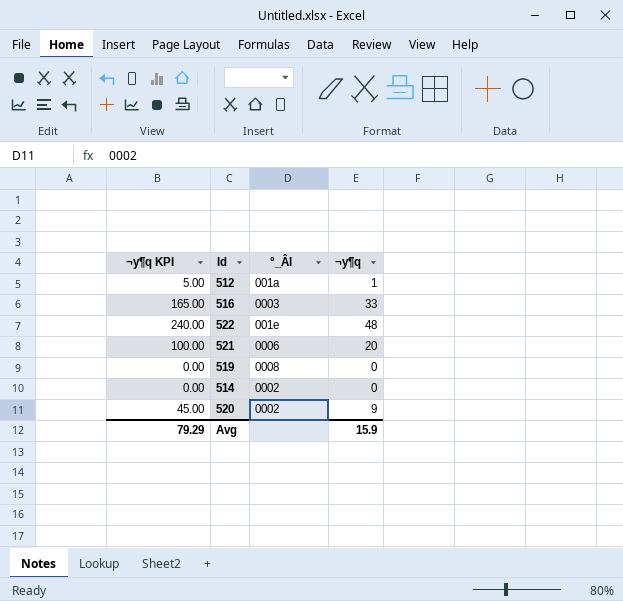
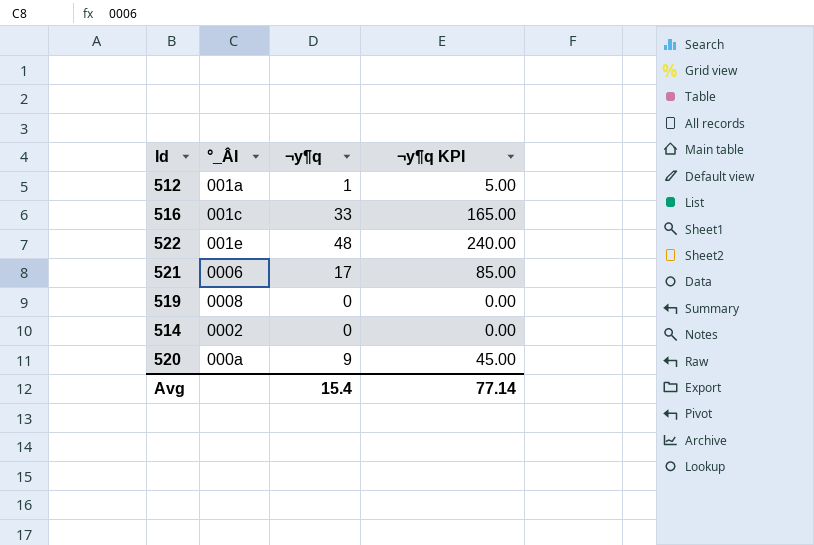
column ¬y¶q KPI | position: 1 -> 4
516 | °_ÂI: 0003 -> 001c
521 | ¬y¶q: 20 -> 17
521 | ¬y¶q KPI: 100.00 -> 85.00
520 | °_ÂI: 0002 -> 000a
Avg | ¬y¶q: 15.9 -> 15.4
Avg | ¬y¶q KPI: 79.29 -> 77.14

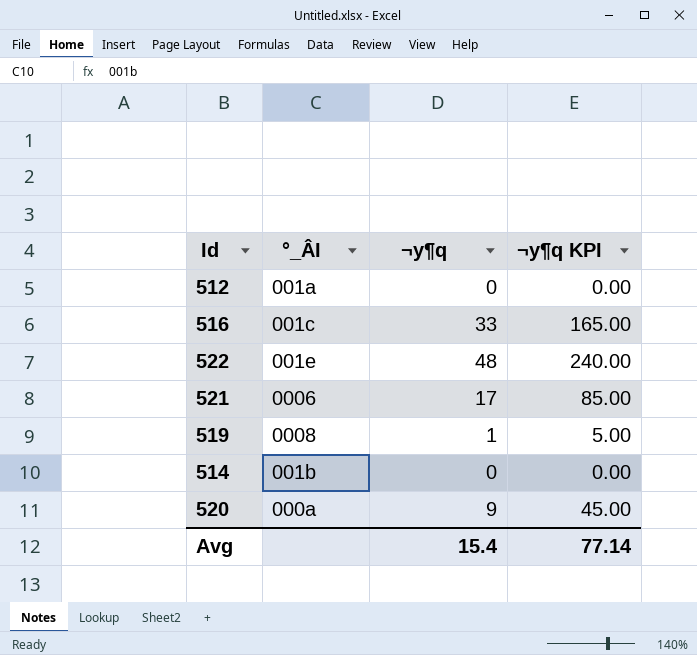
512 | ¬y¶q: 1 -> 0
512 | ¬y¶q KPI: 5.00 -> 0.00
519 | ¬y¶q: 0 -> 1
519 | ¬y¶q KPI: 0.00 -> 5.00
514 | °_ÂI: 0002 -> 001b

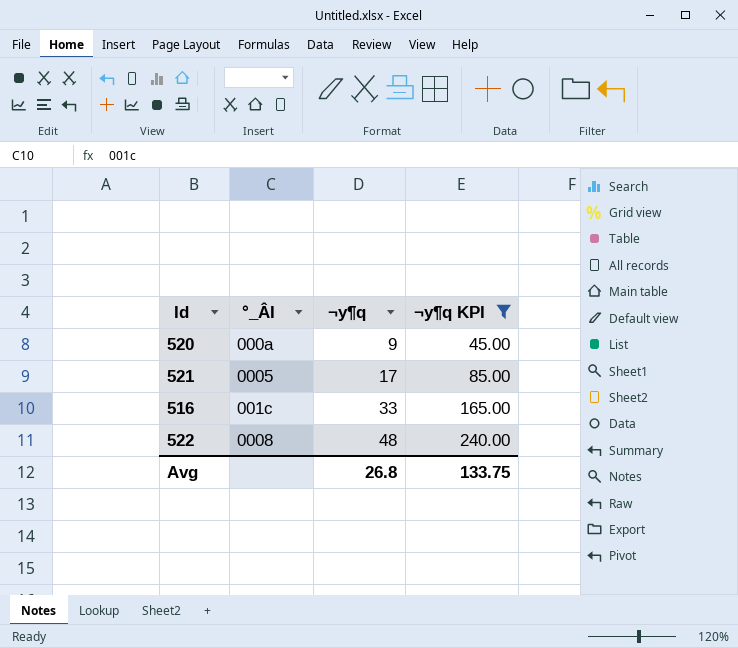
filter: none -> ¬y¶q KPI >= 45.00
row order: none -> ¬y¶q ascending
521 | °_ÂI: 0006 -> 0005
522 | °_ÂI: 001e -> 0008
Avg | ¬y¶q: 15.4 -> 26.8
Avg | ¬y¶q KPI: 77.14 -> 133.75

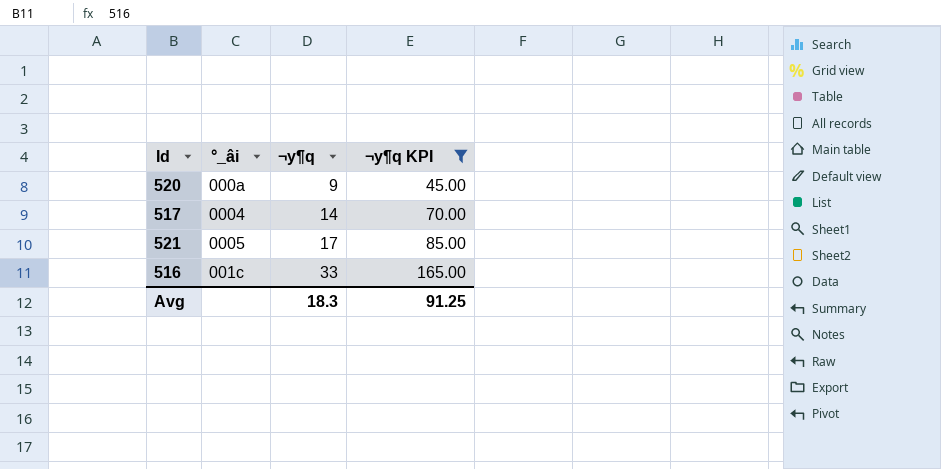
column name: °_ÂI -> °_âi
row 522: 0008 | 48 | 240.00 -> none
row 517: none -> 0004 | 14 | 70.00
Avg | ¬y¶q: 26.8 -> 18.3
Avg | ¬y¶q KPI: 133.75 -> 91.25

